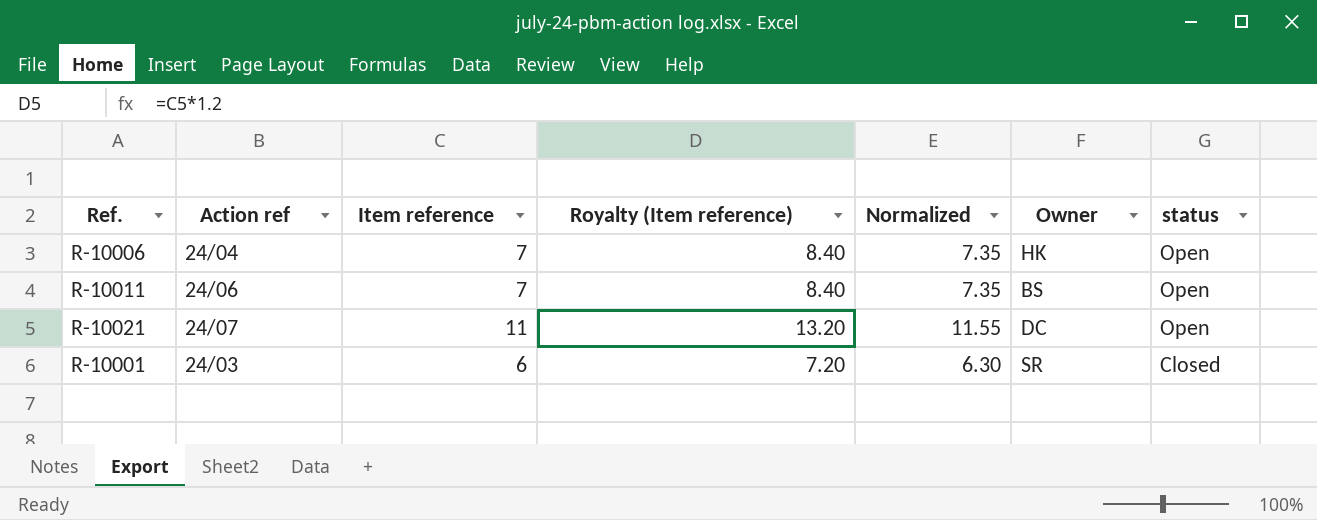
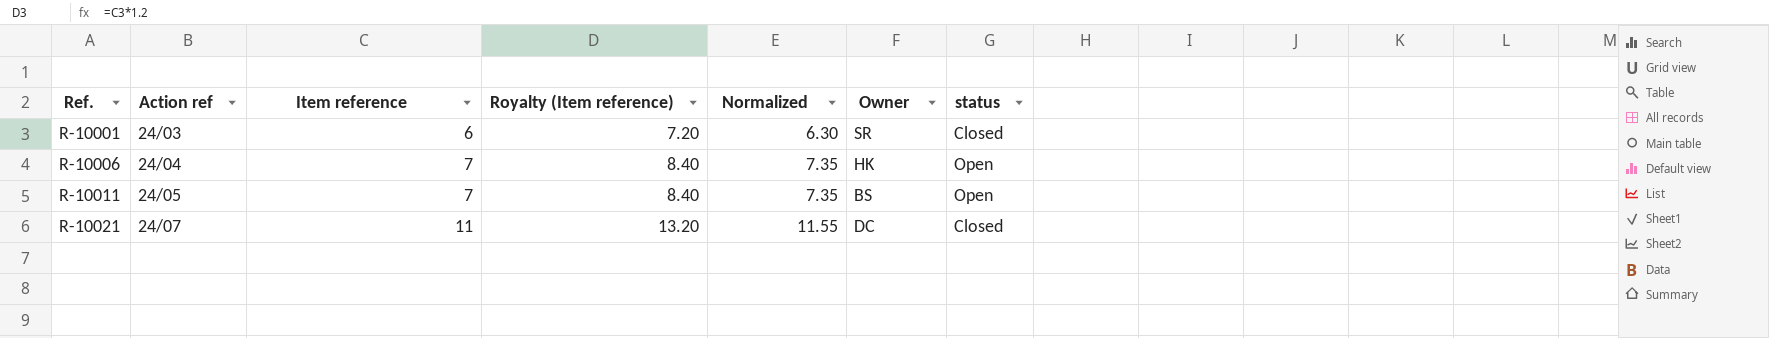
row order: status descending -> Ref. ascending
R-10011 | Action ref: 24/06 -> 24/05
R-10021 | status: Open -> Closed

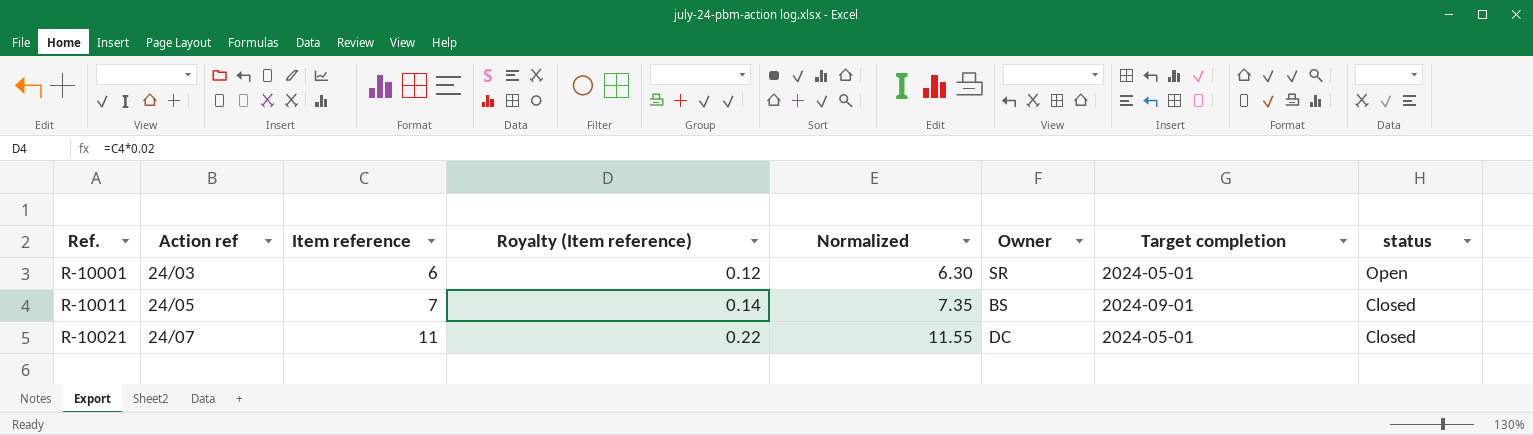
column Royalty (Item reference) | formula: [Item reference] * 1.2 -> [Item reference] * 0.02
column Target completion | position: none -> 7
row R-10006: 24/04 | 7 | 8.40 | 7.35 | HK | Open -> none
R-10001 | status: Closed -> Open
R-10011 | status: Open -> Closed

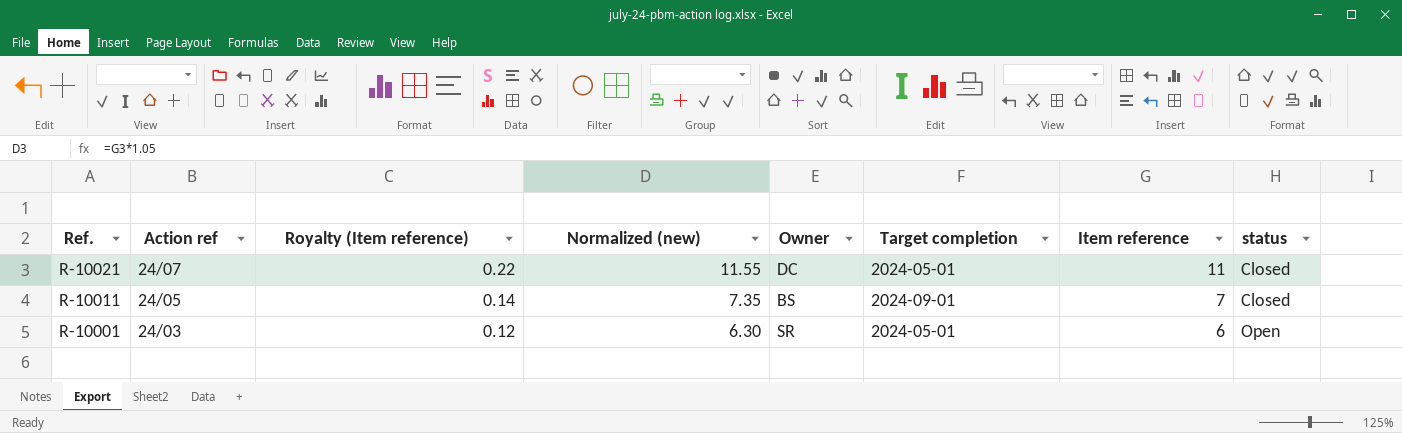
row order: Ref. ascending -> Ref. descending
column name: Normalized -> Normalized (new)
column Item reference | position: 3 -> 7

